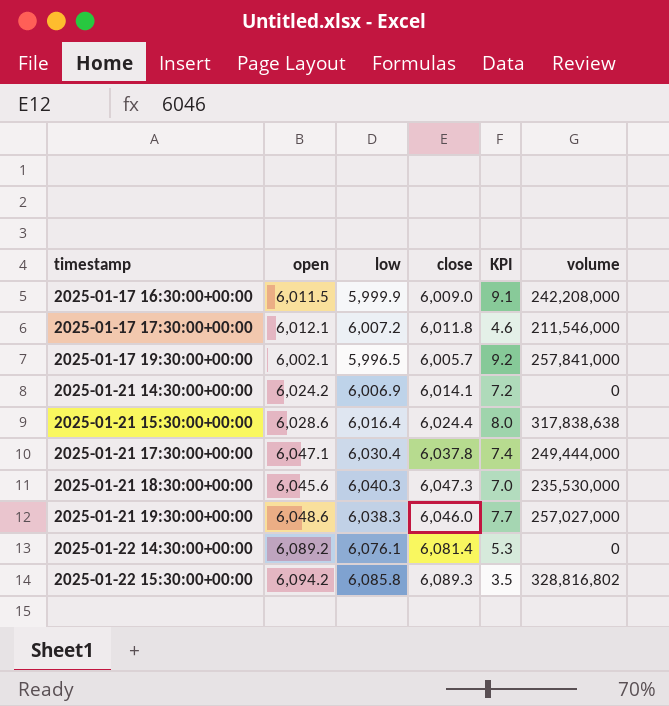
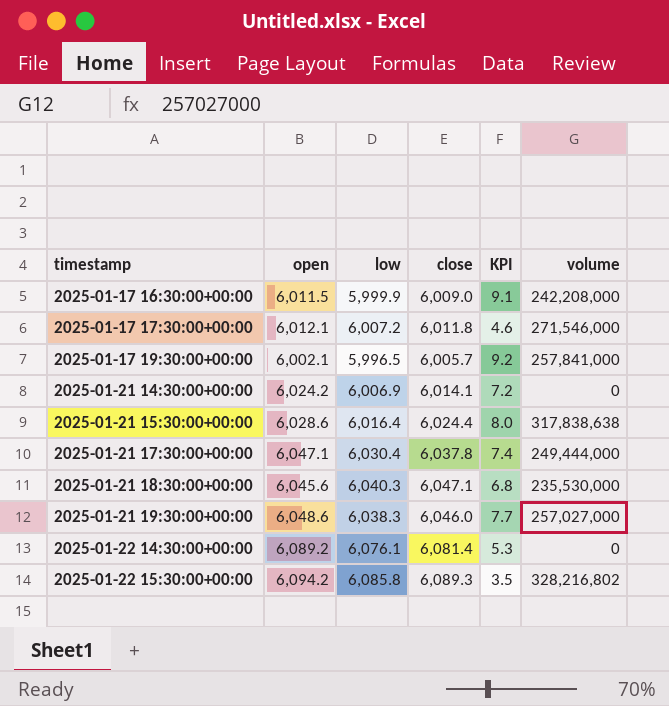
2025-01-17 17:30:00+00:00 | volume: 211,546,000 -> 271,546,000
2025-01-21 18:30:00+00:00 | close: 6,047.3 -> 6,047.1
2025-01-21 18:30:00+00:00 | KPI: 7.0 -> 6.8
2025-01-22 15:30:00+00:00 | volume: 328,816,802 -> 328,216,802

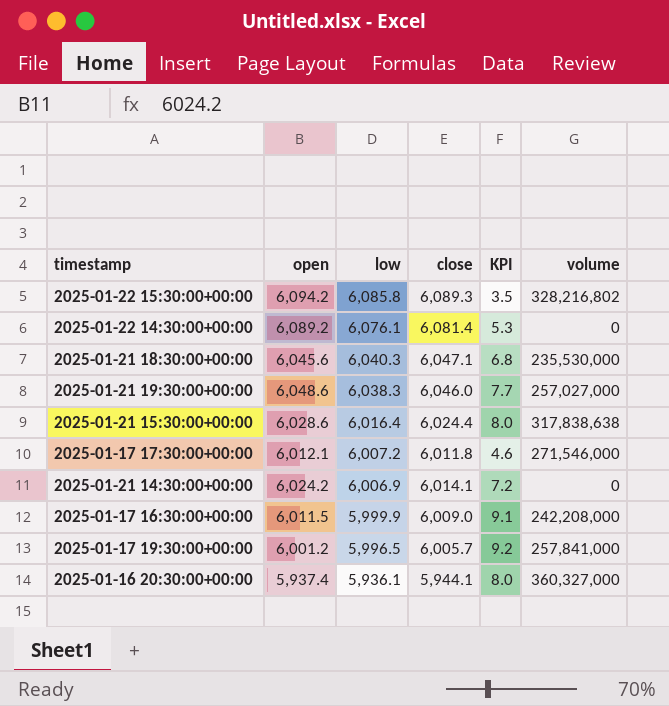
row order: timestamp ascending -> low descending
row 2025-01-21 17:30:00+00:00: 6,047.1 | 6,030.4 | 6,037.8 | 7.4 | 249,444,000 -> none
2025-01-17 19:30:00+00:00 | open: 6,002.1 -> 6,001.2
row 2025-01-16 20:30:00+00:00: none -> 5,937.4 | 5,936.1 | 5,944.1 | 8.0 | 360,327,000

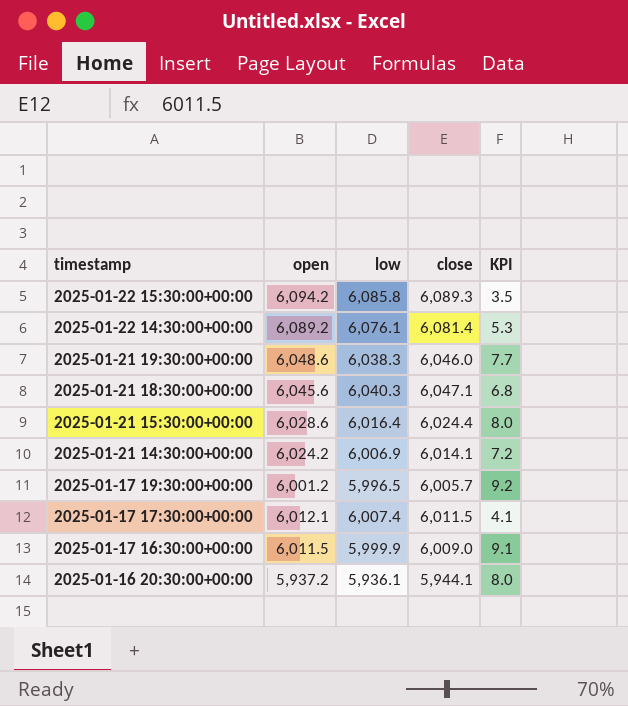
row order: low descending -> timestamp descending
column volume | position: 6 -> none
2025-01-17 17:30:00+00:00 | low: 6,007.2 -> 6,007.4
2025-01-17 17:30:00+00:00 | close: 6,011.8 -> 6,011.5
2025-01-17 17:30:00+00:00 | KPI: 4.6 -> 4.1
2025-01-16 20:30:00+00:00 | open: 5,937.4 -> 5,937.2

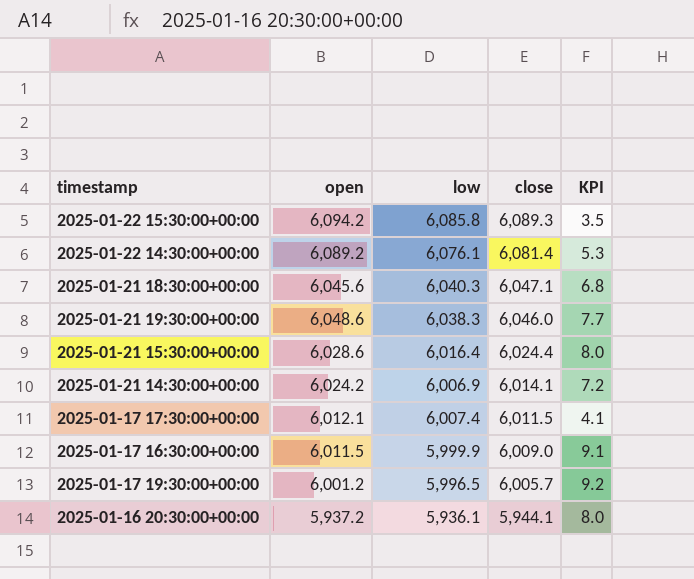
row order: timestamp descending -> close descending

